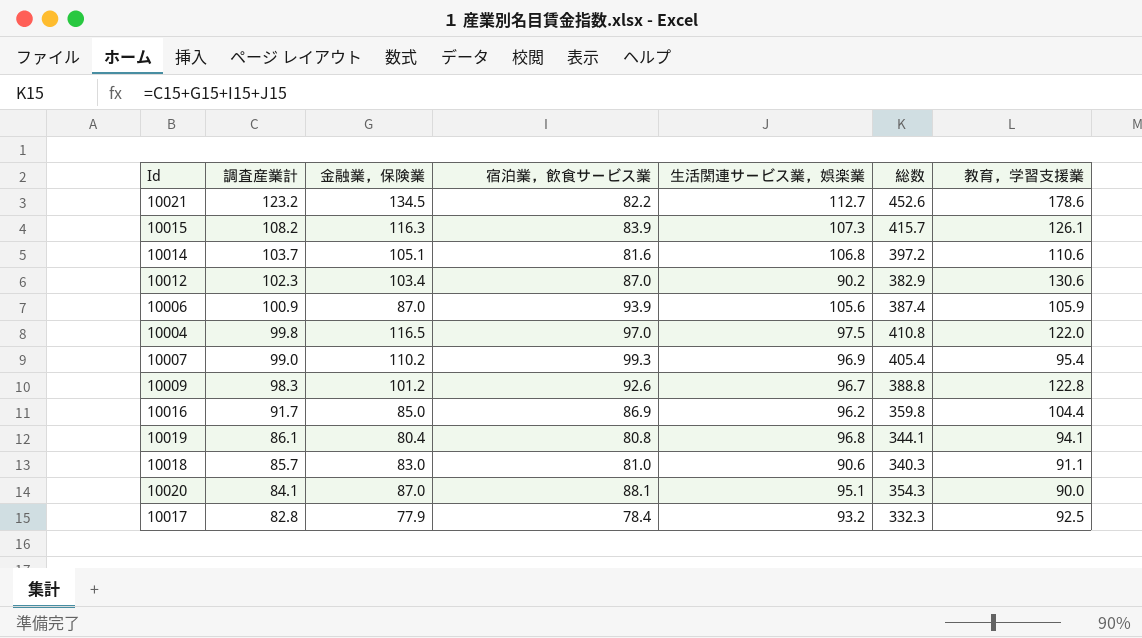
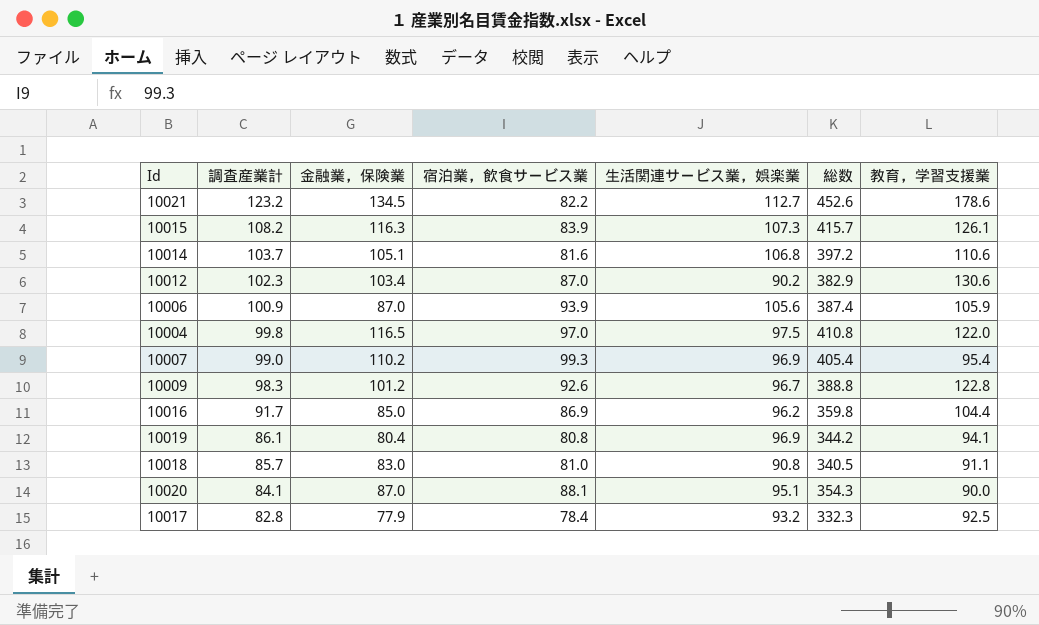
10019 | 生活関連サービス業，娯楽業: 96.8 -> 96.9
10019 | 総数: 344.1 -> 344.2
10018 | 生活関連サービス業，娯楽業: 90.6 -> 90.8
10018 | 総数: 340.3 -> 340.5

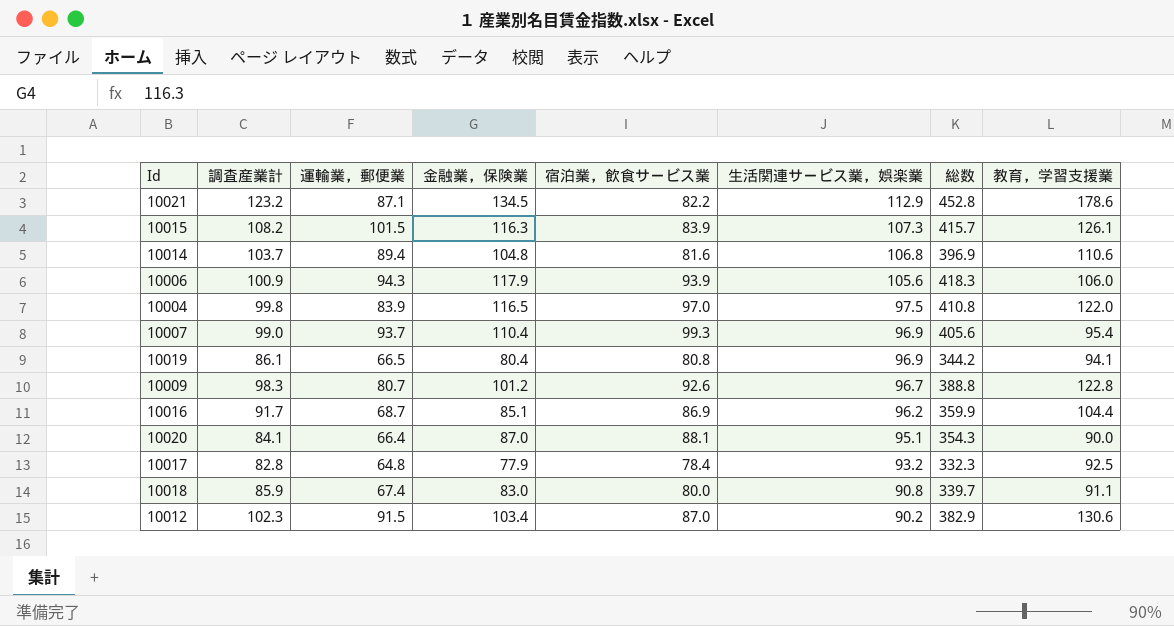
row order: 調査産業計 descending -> 生活関連サービス業，娯楽業 descending
column 運輸業，郵便業 | position: none -> 3
10021 | 生活関連サービス業，娯楽業: 112.7 -> 112.9
10021 | 総数: 452.6 -> 452.8
10014 | 金融業，保険業: 105.1 -> 104.8
10014 | 総数: 397.2 -> 396.9
10006 | 金融業，保険業: 87.0 -> 117.9
10006 | 総数: 387.4 -> 418.3
10006 | 教育，学習支援業: 105.9 -> 106.0
10007 | 金融業，保険業: 110.2 -> 110.4
10007 | 総数: 405.4 -> 405.6
10016 | 金融業，保険業: 85.0 -> 85.1
10016 | 総数: 359.8 -> 359.9
10018 | 調査産業計: 85.7 -> 85.9
10018 | 宿泊業，飲食サービス業: 81.0 -> 80.0
10018 | 総数: 340.5 -> 339.7

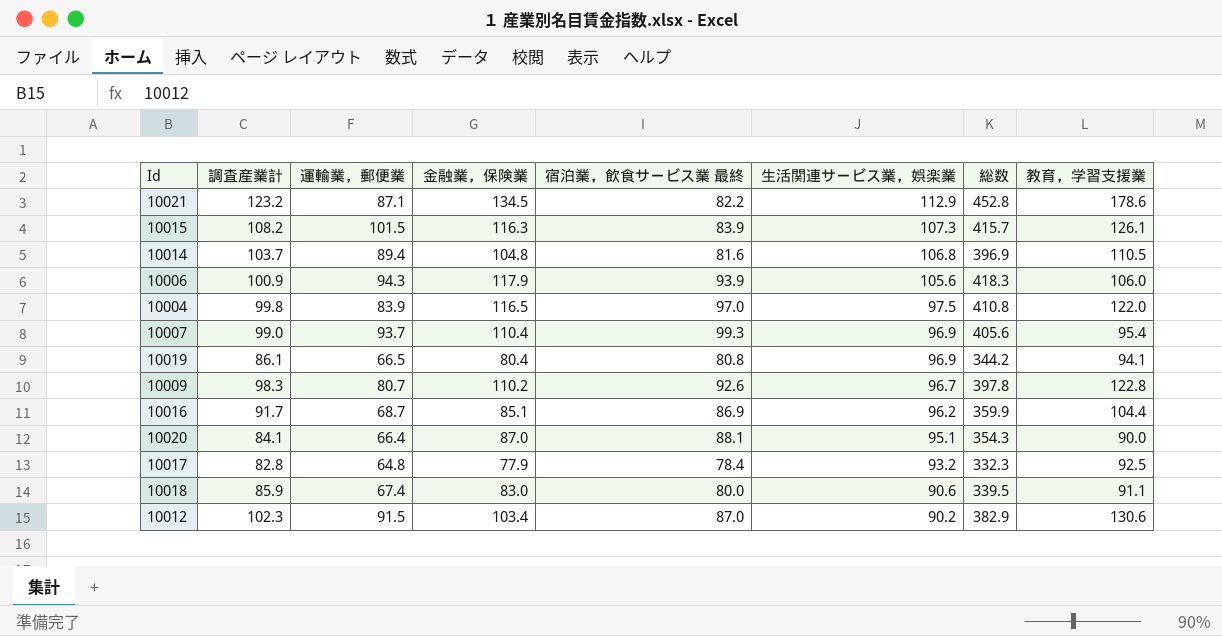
column name: 宿泊業，飲食サービス業 -> 宿泊業，飲食サービス業 最終
10014 | 教育，学習支援業: 110.6 -> 110.5
10009 | 金融業，保険業: 101.2 -> 110.2
10009 | 総数: 388.8 -> 397.8
10018 | 生活関連サービス業，娯楽業: 90.8 -> 90.6
10018 | 総数: 339.7 -> 339.5

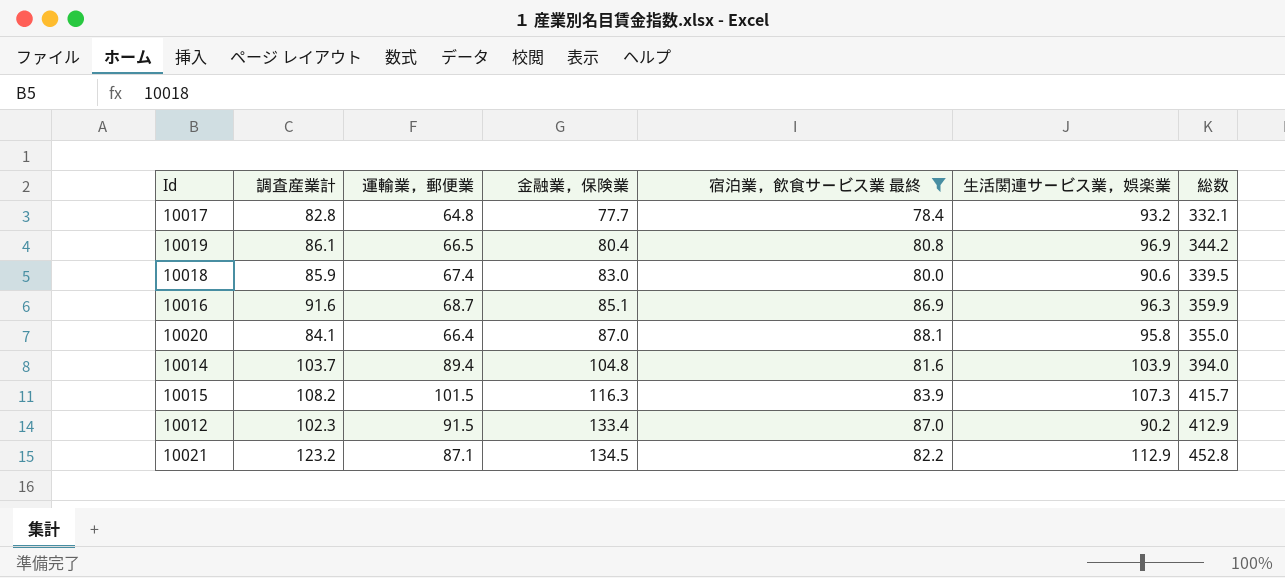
filter: none -> 宿泊業，飲食サービス業 最終 <= 88.1
row order: 生活関連サービス業，娯楽業 descending -> 金融業，保険業 ascending
column 教育，学習支援業 | position: 8 -> none
10017 | 金融業，保険業: 77.9 -> 77.7
10017 | 総数: 332.3 -> 332.1
10016 | 調査産業計: 91.7 -> 91.6
10016 | 生活関連サービス業，娯楽業: 96.2 -> 96.3
10020 | 生活関連サービス業，娯楽業: 95.1 -> 95.8
10020 | 総数: 354.3 -> 355.0
10014 | 生活関連サービス業，娯楽業: 106.8 -> 103.9
10014 | 総数: 396.9 -> 394.0
10012 | 金融業，保険業: 103.4 -> 133.4
10012 | 総数: 382.9 -> 412.9

